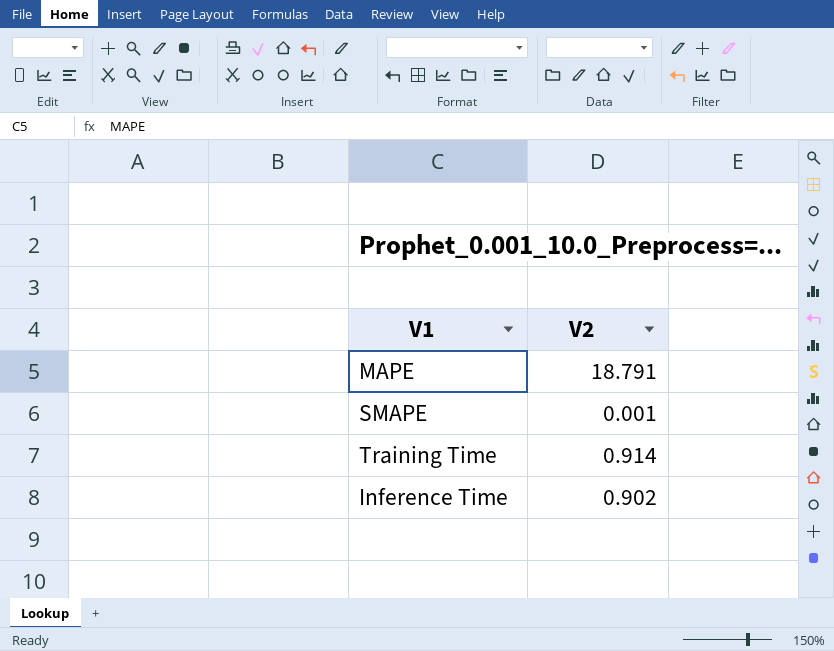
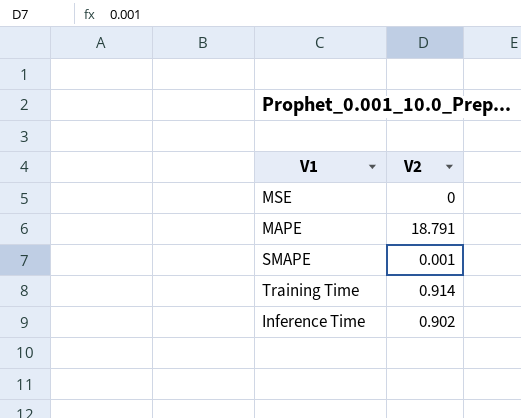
row MSE: none -> 0

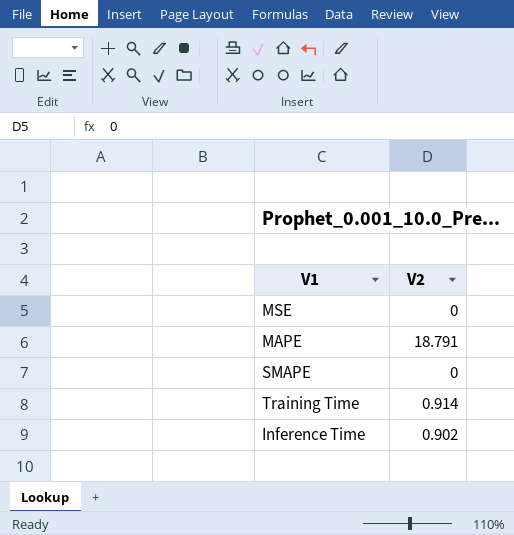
SMAPE | V2: 0.001 -> 0

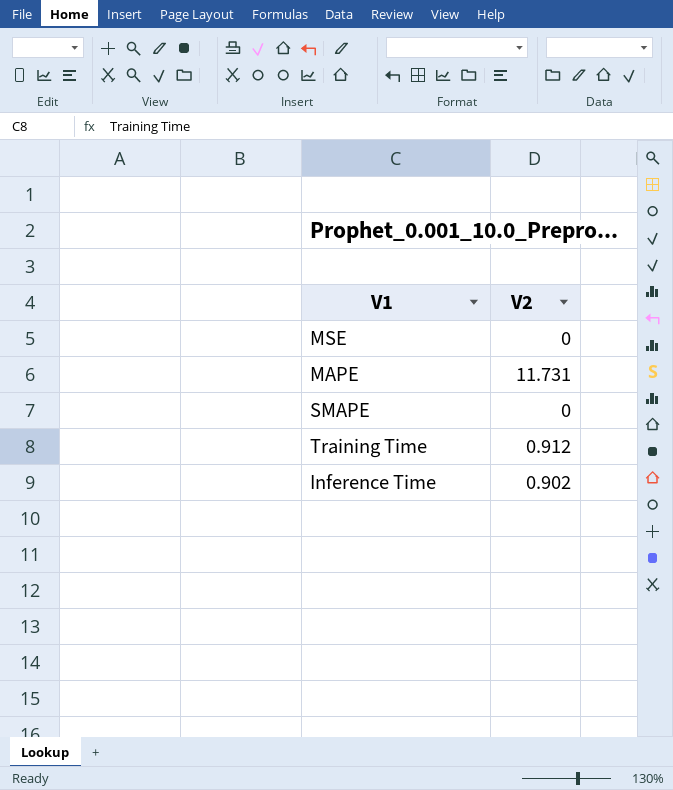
MAPE | V2: 18.791 -> 11.731
Training Time | V2: 0.914 -> 0.912

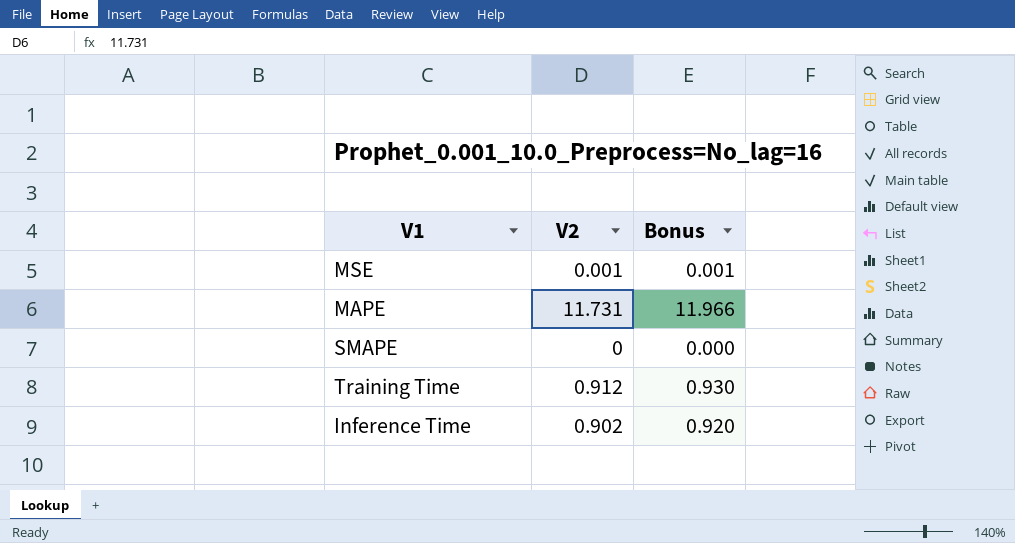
column Bonus | formula: none -> [V2] * 1.02
MSE | V2: 0 -> 0.001

